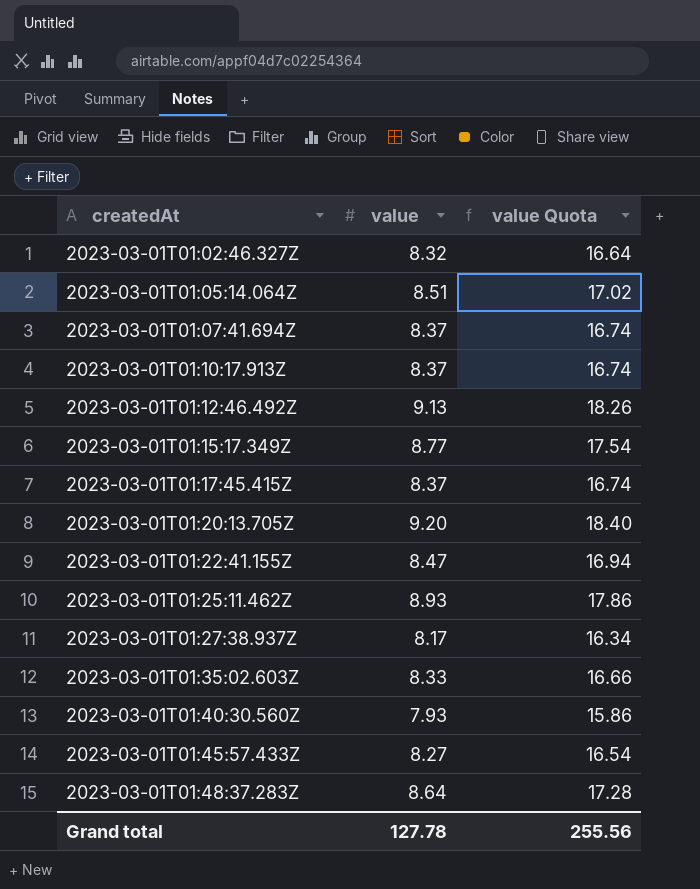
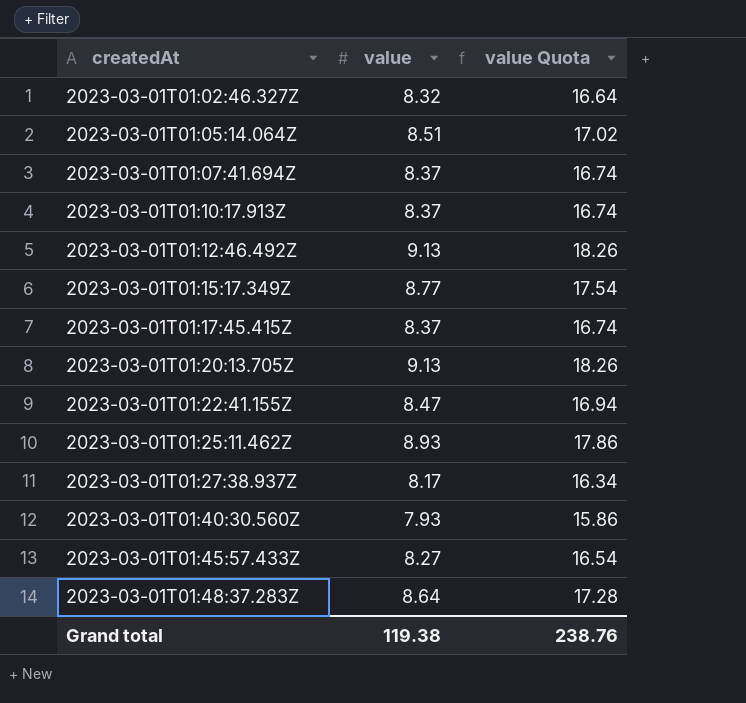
row 2023-03-01T01:35:02.603Z: 8.33 | 16.66 -> none
2023-03-01T01:20:13.705Z | value: 9.20 -> 9.13
2023-03-01T01:20:13.705Z | value Quota: 18.40 -> 18.26
Grand total | value: 127.78 -> 119.38
Grand total | value Quota: 255.56 -> 238.76

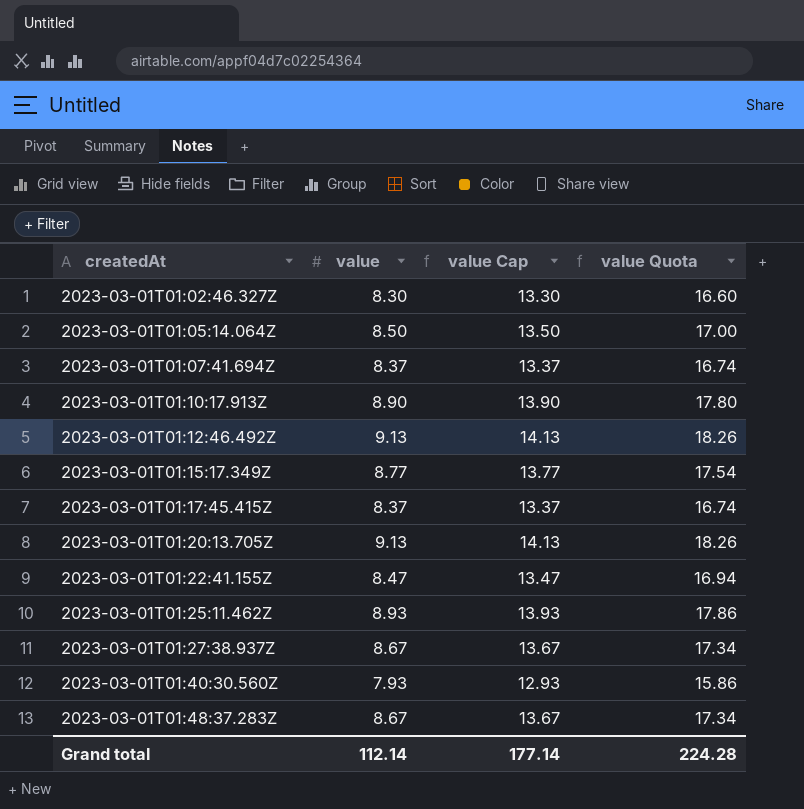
column value Cap | formula: none -> [value] + 5
row 2023-03-01T01:45:57.433Z: 8.27 | 16.54 -> none
2023-03-01T01:02:46.327Z | value: 8.32 -> 8.30
2023-03-01T01:02:46.327Z | value Quota: 16.64 -> 16.60
2023-03-01T01:05:14.064Z | value: 8.51 -> 8.50
2023-03-01T01:05:14.064Z | value Quota: 17.02 -> 17.00
2023-03-01T01:10:17.913Z | value: 8.37 -> 8.90
2023-03-01T01:10:17.913Z | value Quota: 16.74 -> 17.80
2023-03-01T01:27:38.937Z | value: 8.17 -> 8.67
2023-03-01T01:27:38.937Z | value Quota: 16.34 -> 17.34
2023-03-01T01:48:37.283Z | value: 8.64 -> 8.67
2023-03-01T01:48:37.283Z | value Quota: 17.28 -> 17.34
Grand total | value: 119.38 -> 112.14
Grand total | value Quota: 238.76 -> 224.28

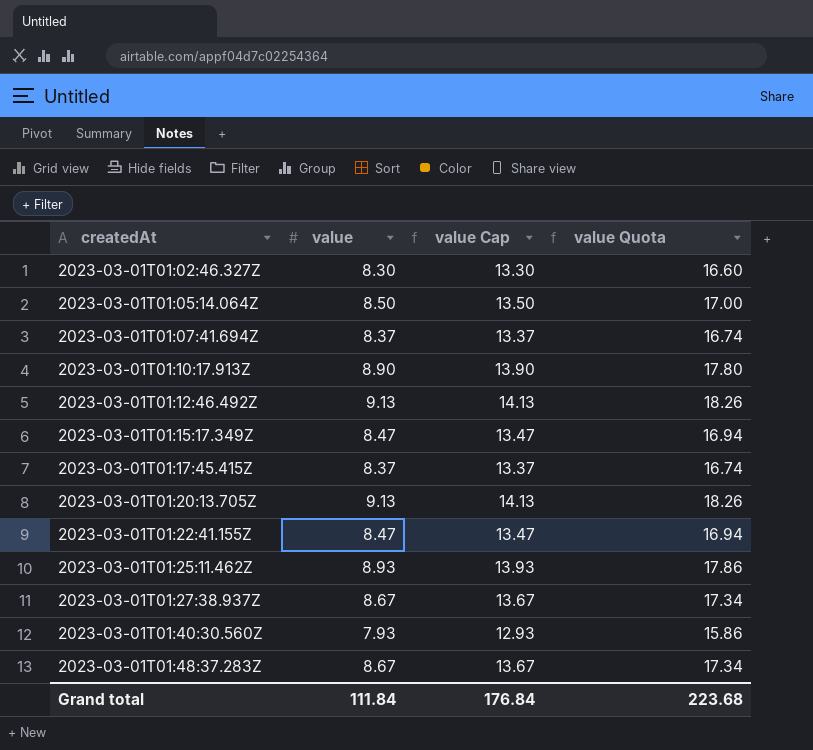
2023-03-01T01:15:17.349Z | value: 8.77 -> 8.47
2023-03-01T01:15:17.349Z | value Cap: 13.77 -> 13.47
2023-03-01T01:15:17.349Z | value Quota: 17.54 -> 16.94
Grand total | value: 112.14 -> 111.84
Grand total | value Cap: 177.14 -> 176.84
Grand total | value Quota: 224.28 -> 223.68

